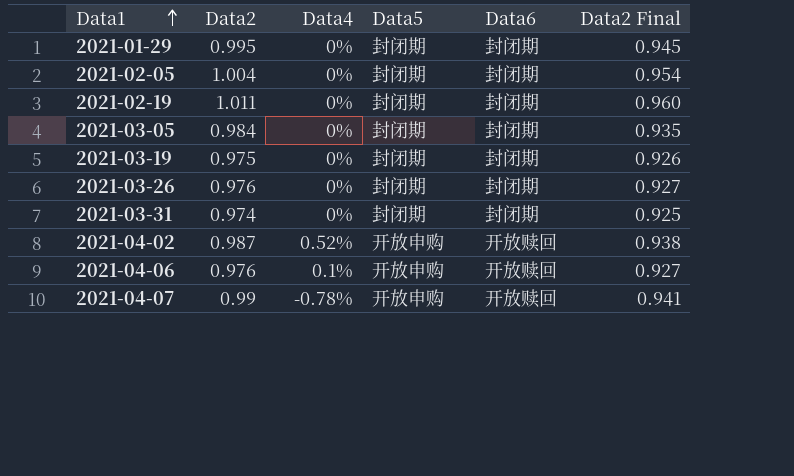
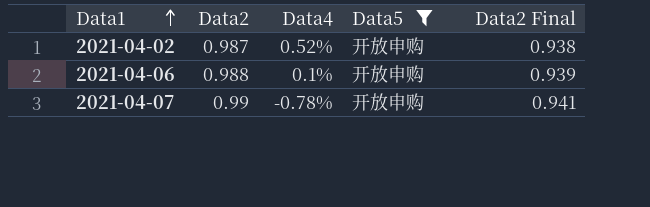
filter: none -> Data5 = 开放申购
column Data6 | position: 5 -> none
2021-04-06 | Data2: 0.976 -> 0.988
2021-04-06 | Data2 Final: 0.927 -> 0.939

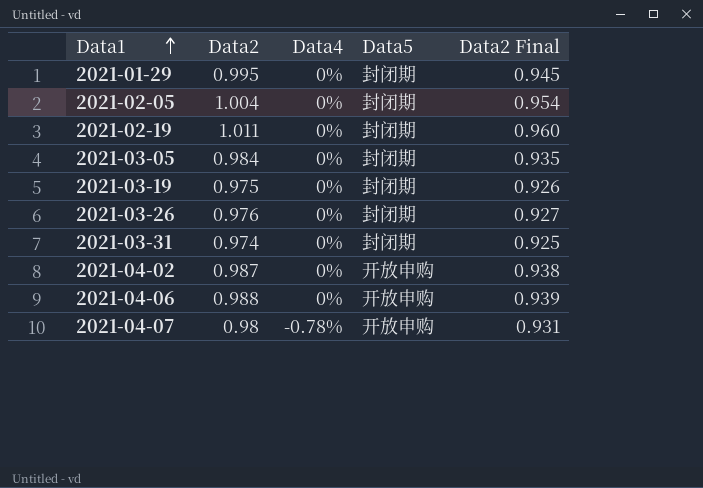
filter: Data5 = 开放申购 -> none
2021-04-02 | Data4: 0.52% -> 0%
2021-04-06 | Data4: 0.1% -> 0%
2021-04-07 | Data2: 0.99 -> 0.98
2021-04-07 | Data2 Final: 0.941 -> 0.931

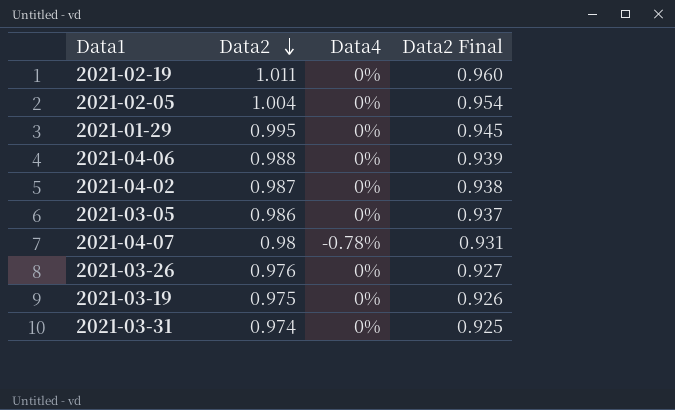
row order: Data1 ascending -> Data2 descending
column Data5 | position: 4 -> none
2021-03-05 | Data2: 0.984 -> 0.986
2021-03-05 | Data2 Final: 0.935 -> 0.937

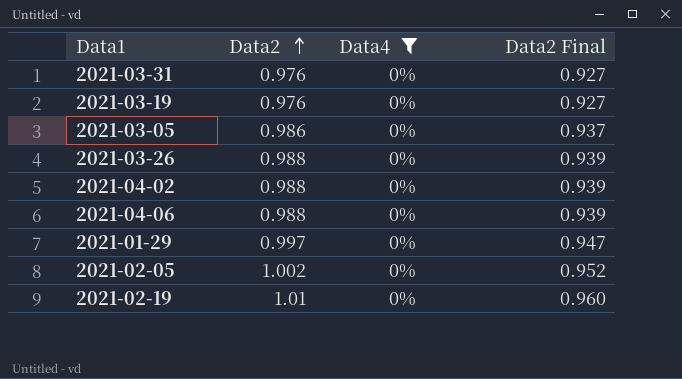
filter: none -> Data4 = 0%
row order: Data2 descending -> Data2 ascending
2021-03-31 | Data2: 0.974 -> 0.976
2021-03-31 | Data2 Final: 0.925 -> 0.927
2021-03-19 | Data2: 0.975 -> 0.976
2021-03-19 | Data2 Final: 0.926 -> 0.927
2021-03-26 | Data2: 0.976 -> 0.988
2021-03-26 | Data2 Final: 0.927 -> 0.939
2021-04-02 | Data2: 0.987 -> 0.988
2021-04-02 | Data2 Final: 0.938 -> 0.939
2021-01-29 | Data2: 0.995 -> 0.997
2021-01-29 | Data2 Final: 0.945 -> 0.947
2021-02-05 | Data2: 1.004 -> 1.002
2021-02-05 | Data2 Final: 0.954 -> 0.952
2021-02-19 | Data2: 1.011 -> 1.01

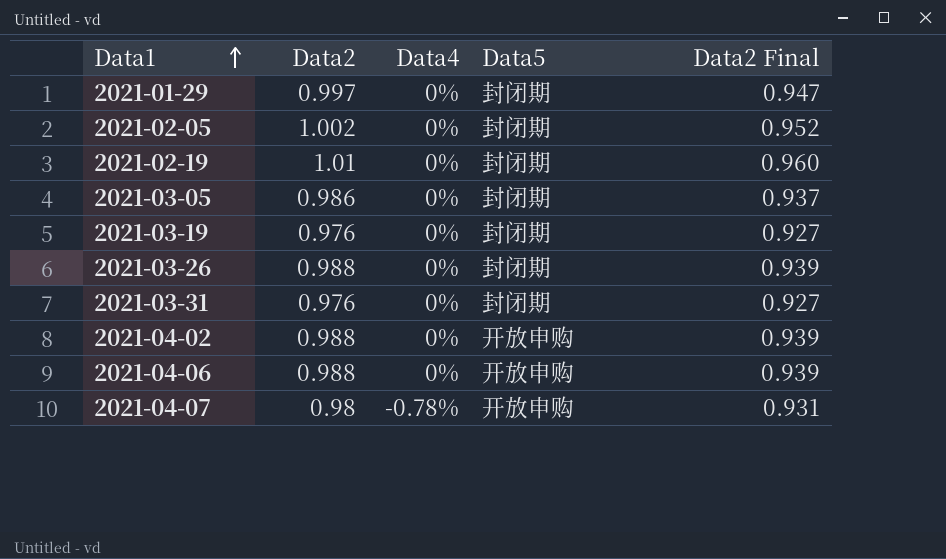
filter: Data4 = 0% -> none
row order: Data2 ascending -> Data1 ascending
column Data5 | position: none -> 4

